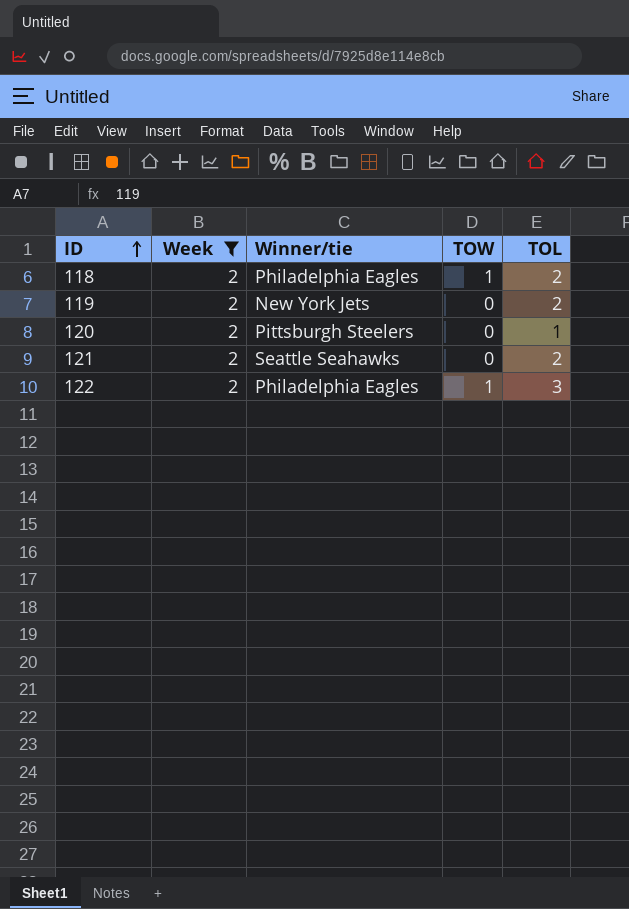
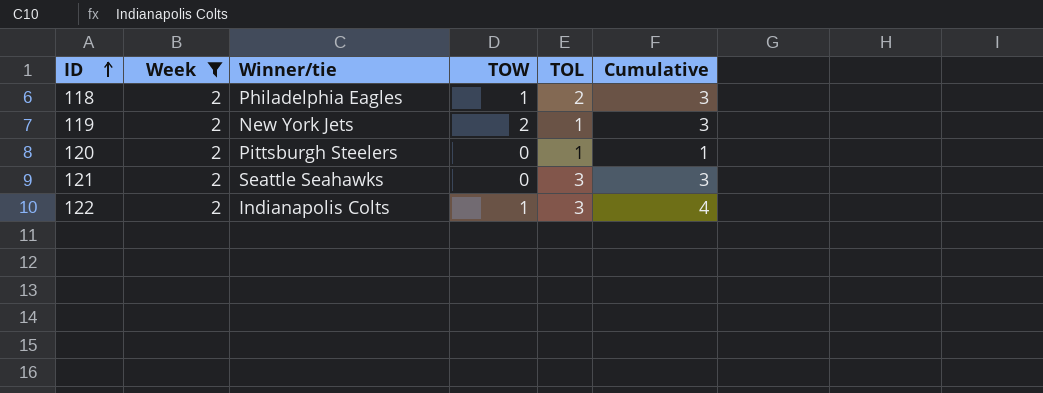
column Cumulative | formula: none -> [TOW] + [TOL]
119 | TOW: 0 -> 2
119 | TOL: 2 -> 1
121 | TOL: 2 -> 3
122 | Winner/tie: Philadelphia Eagles -> Indianapolis Colts

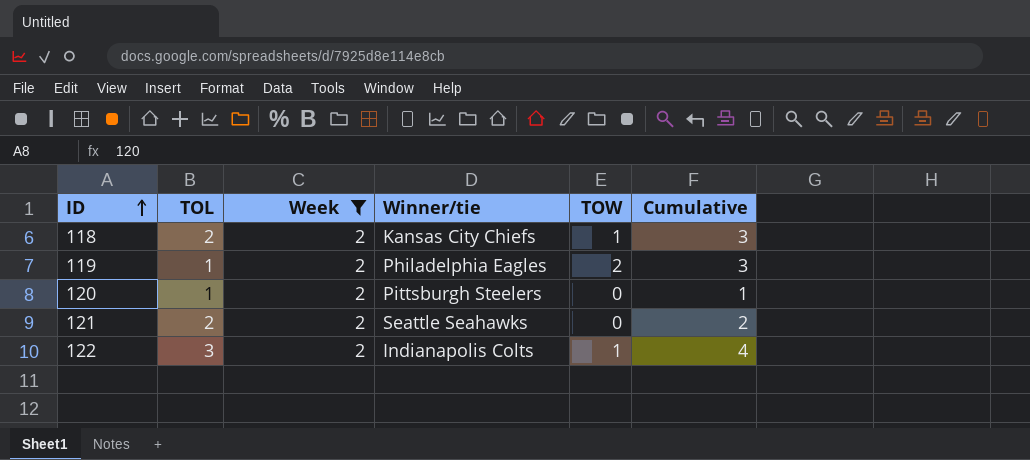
column TOL | position: 5 -> 2
118 | Winner/tie: Philadelphia Eagles -> Kansas City Chiefs
119 | Winner/tie: New York Jets -> Philadelphia Eagles
121 | TOL: 3 -> 2
121 | Cumulative: 3 -> 2

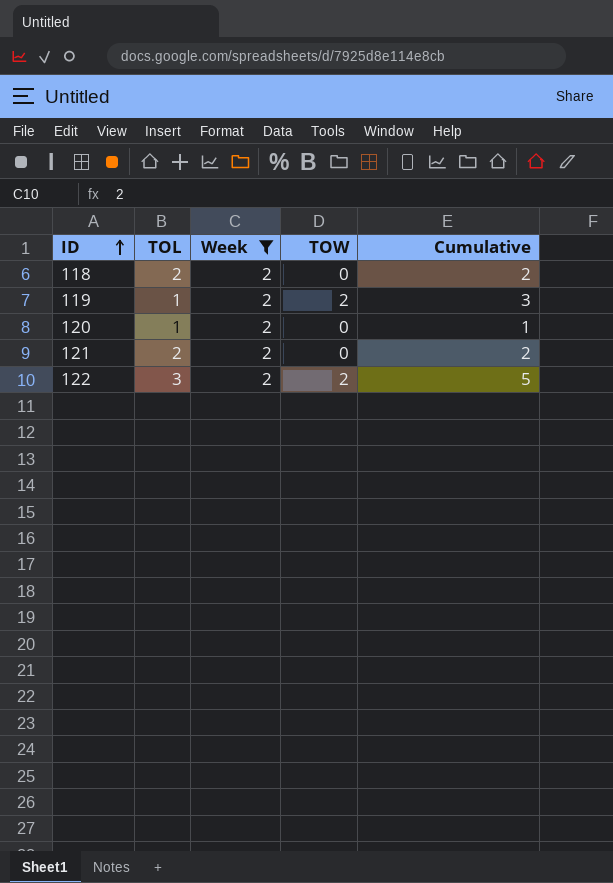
column Winner/tie | position: 4 -> none
118 | TOW: 1 -> 0
118 | Cumulative: 3 -> 2
122 | TOW: 1 -> 2
122 | Cumulative: 4 -> 5

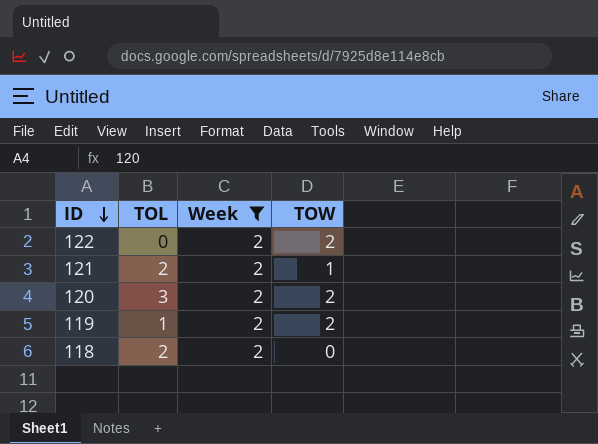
row order: ID ascending -> ID descending
column Cumulative | formula: [TOL] + [TOW] -> none
122 | TOL: 3 -> 0
121 | TOW: 0 -> 1
120 | TOL: 1 -> 3
120 | TOW: 0 -> 2

